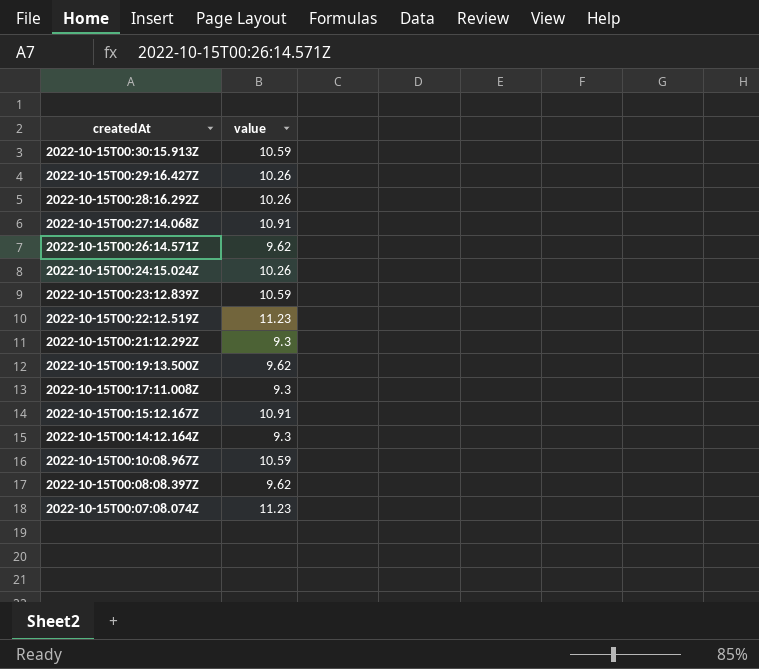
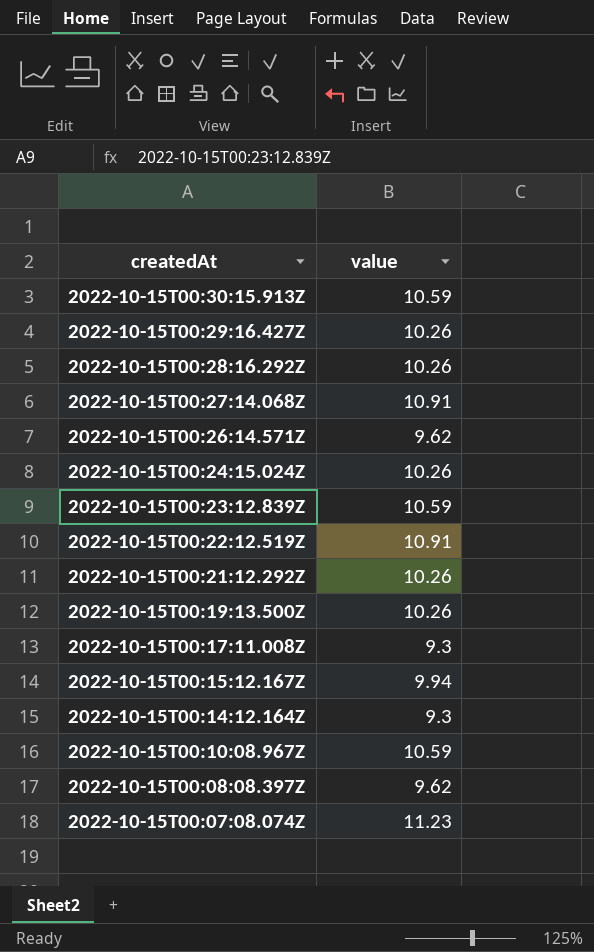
2022-10-15T00:22:12.519Z | value: 11.23 -> 10.91
2022-10-15T00:21:12.292Z | value: 9.3 -> 10.26
2022-10-15T00:19:13.500Z | value: 9.62 -> 10.26
2022-10-15T00:15:12.167Z | value: 10.91 -> 9.94

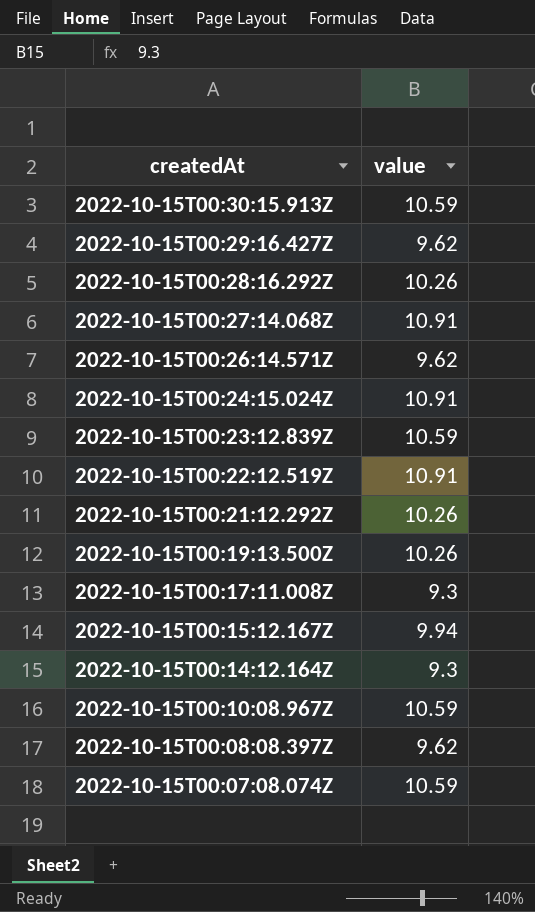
2022-10-15T00:29:16.427Z | value: 10.26 -> 9.62
2022-10-15T00:24:15.024Z | value: 10.26 -> 10.91
2022-10-15T00:07:08.074Z | value: 11.23 -> 10.59

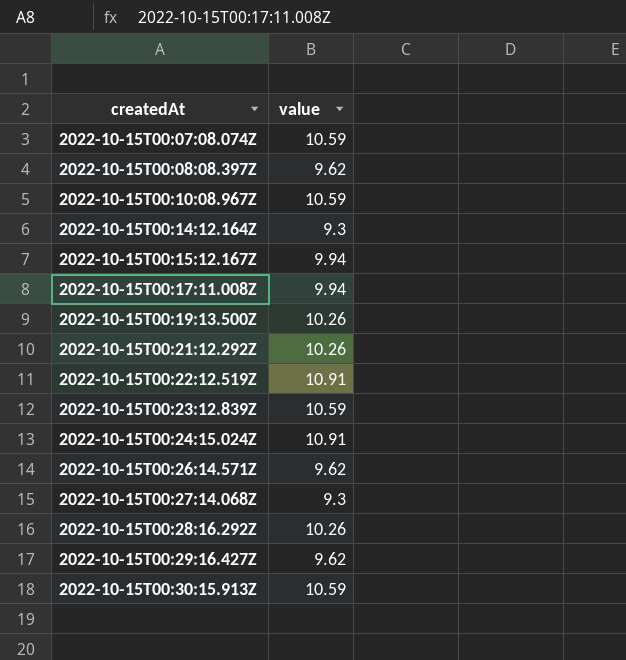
row order: createdAt descending -> createdAt ascending
2022-10-15T00:17:11.008Z | value: 9.3 -> 9.94
2022-10-15T00:27:14.068Z | value: 10.91 -> 9.3

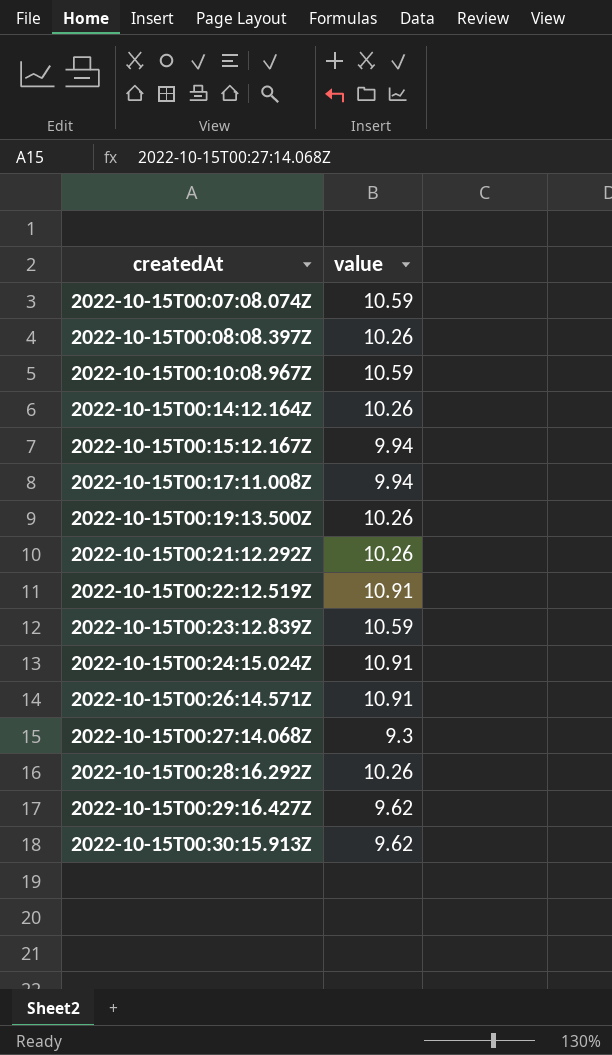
2022-10-15T00:08:08.397Z | value: 9.62 -> 10.26
2022-10-15T00:14:12.164Z | value: 9.3 -> 10.26
2022-10-15T00:26:14.571Z | value: 9.62 -> 10.91
2022-10-15T00:30:15.913Z | value: 10.59 -> 9.62

